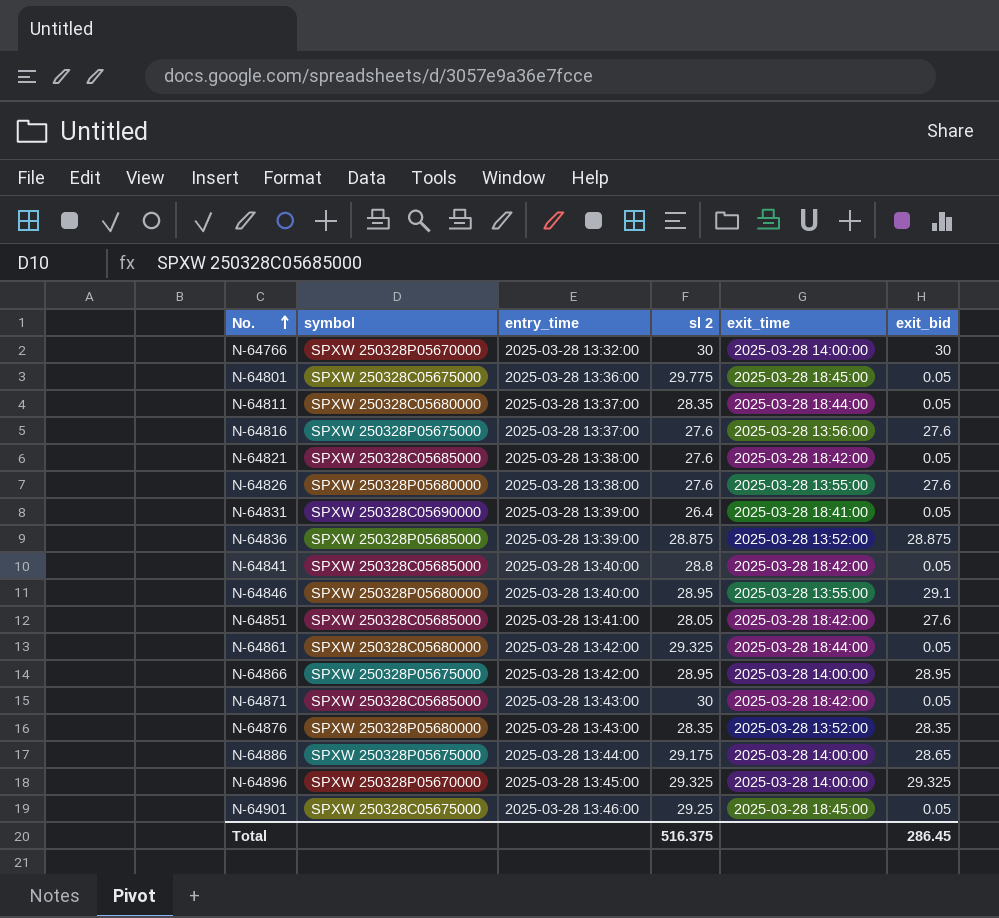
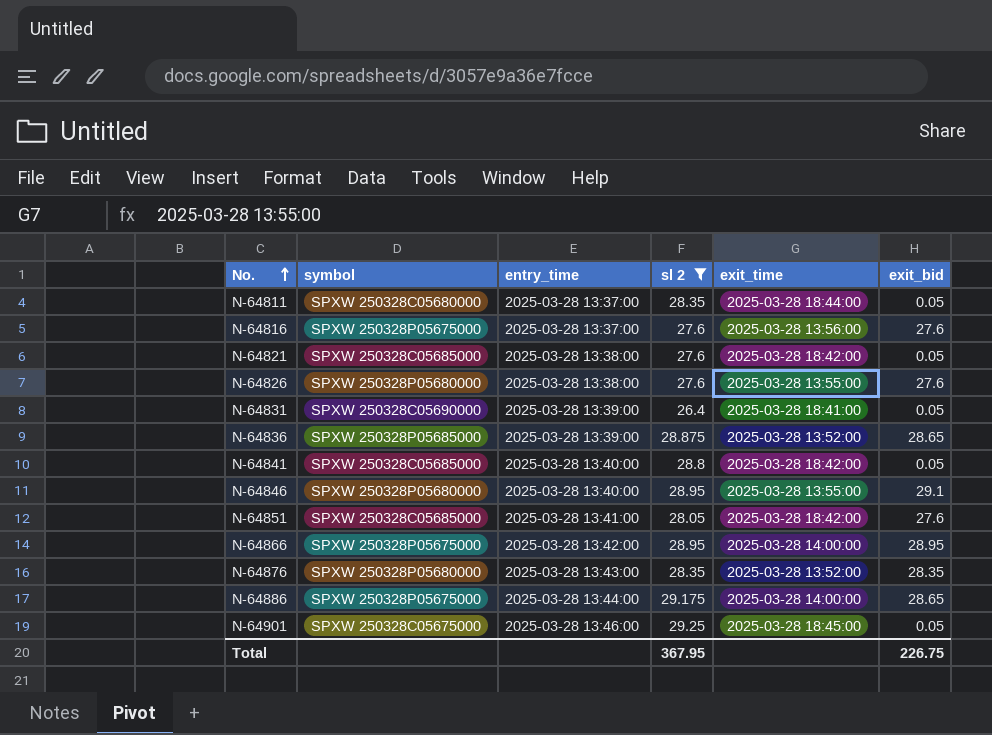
filter: none -> sl 2 <= 29.25
N-64836 | exit_bid: 28.875 -> 28.65
Total | sl 2: 516.375 -> 367.95
Total | exit_bid: 286.45 -> 226.75

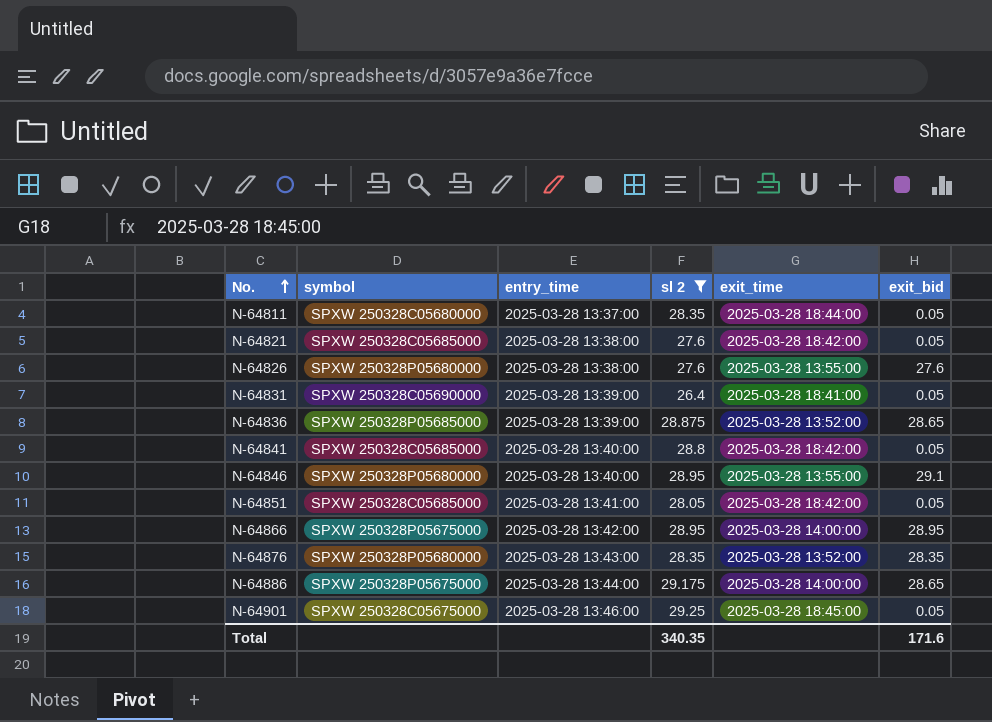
row N-64816: SPXW 250328P05675000 | 2025-03-28 13:37:00 | 27.6 | 2025-03-28 13:56:00 | 27.6 -> none
N-64851 | exit_bid: 27.6 -> 0.05
Total | sl 2: 367.95 -> 340.35
Total | exit_bid: 226.75 -> 171.6

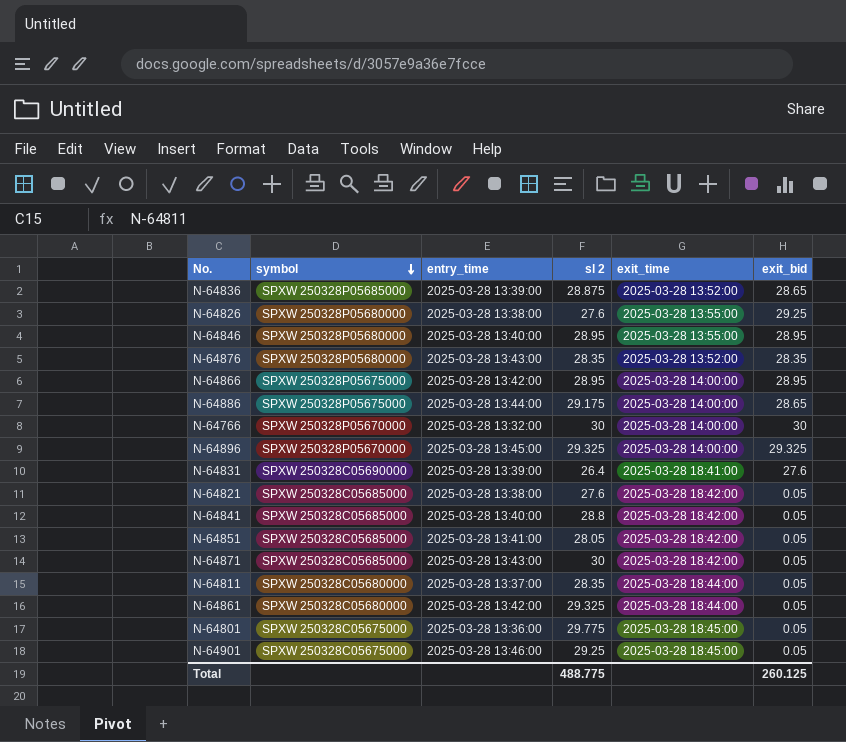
filter: sl 2 <= 29.25 -> none
row order: No. ascending -> symbol descending
N-64826 | exit_bid: 27.6 -> 29.25
N-64846 | exit_bid: 29.1 -> 28.95
N-64831 | exit_bid: 0.05 -> 27.6
Total | sl 2: 340.35 -> 488.775
Total | exit_bid: 171.6 -> 260.125

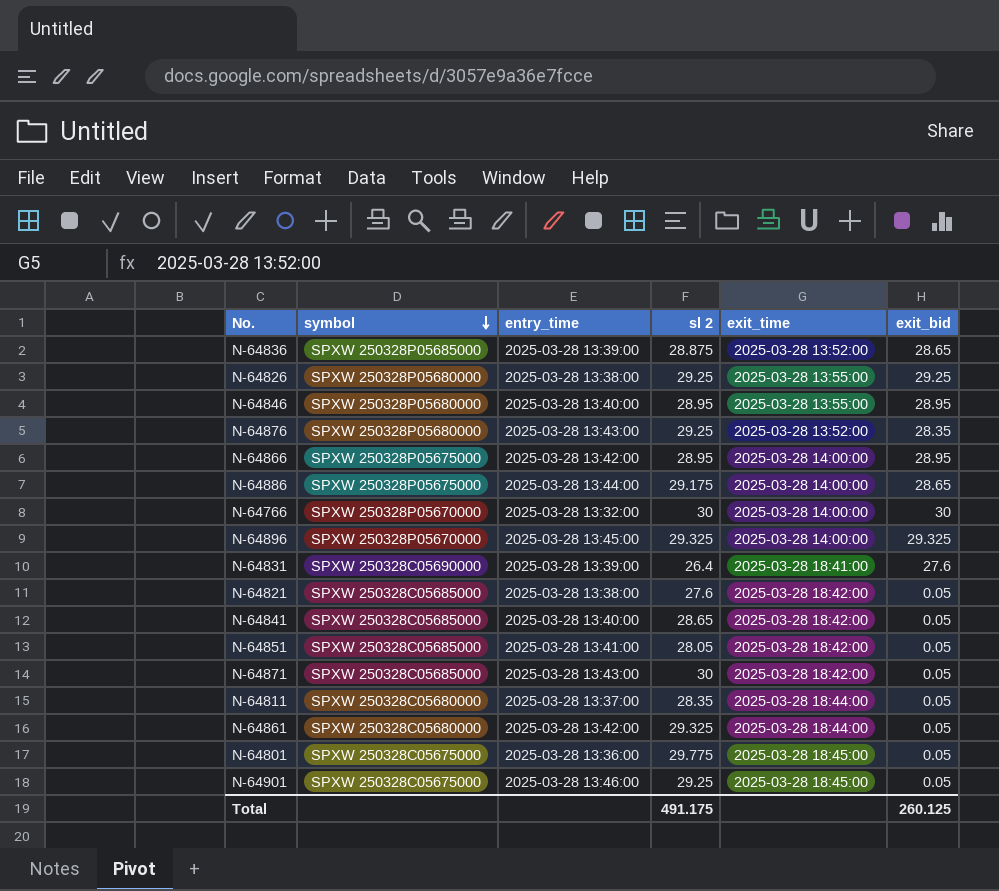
N-64826 | sl 2: 27.6 -> 29.25
N-64876 | sl 2: 28.35 -> 29.25
N-64841 | sl 2: 28.8 -> 28.65
Total | sl 2: 488.775 -> 491.175

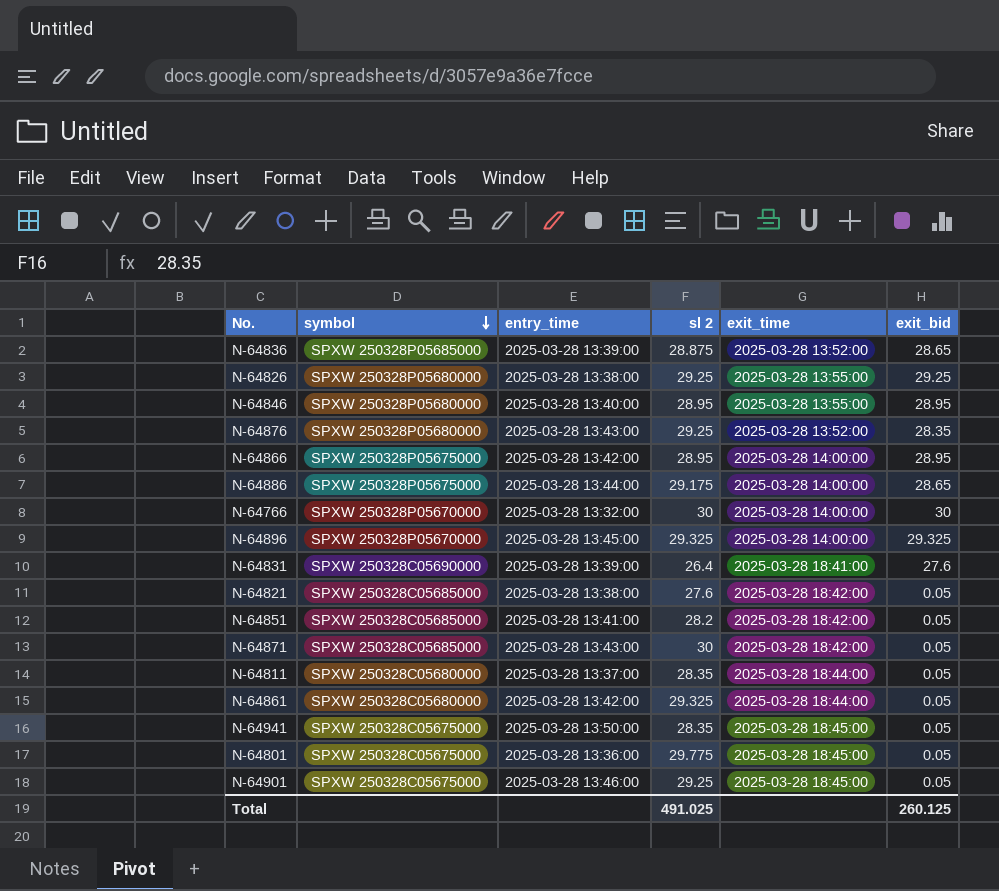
row N-64841: SPXW 250328C05685000 | 2025-03-28 13:40:00 | 28.65 | 2025-03-28 18:42:00 | 0.05 -> none
N-64851 | sl 2: 28.05 -> 28.2
row N-64941: none -> SPXW 250328C05675000 | 2025-03-28 13:50:00 | 28.35 | 2025-03-28 18:45:00 | 0.05
Total | sl 2: 491.175 -> 491.025

